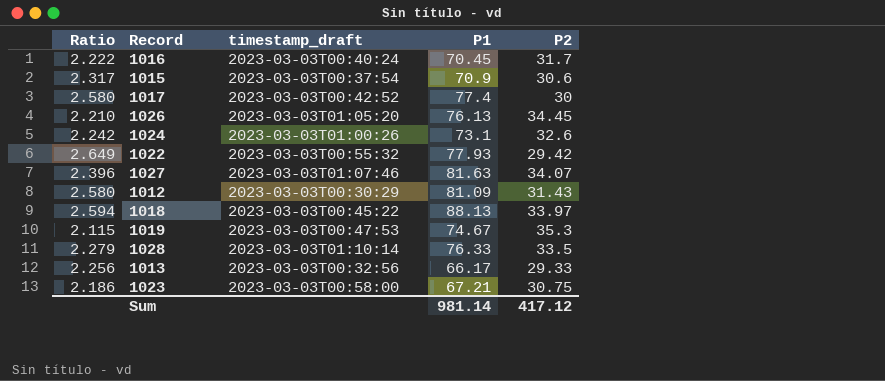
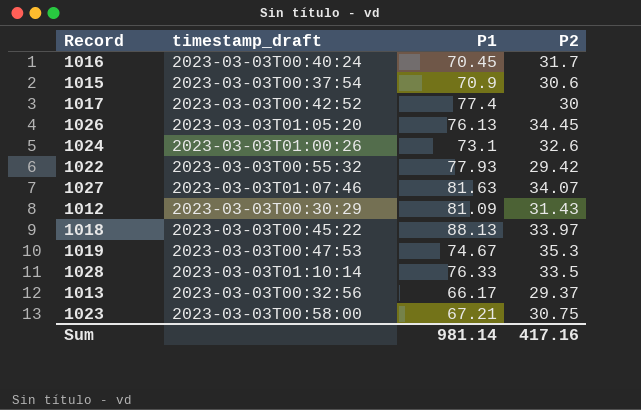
column Ratio | formula: [P1] / [P2] -> none
1013 | P2: 29.33 -> 29.37
Sum | P2: 417.12 -> 417.16

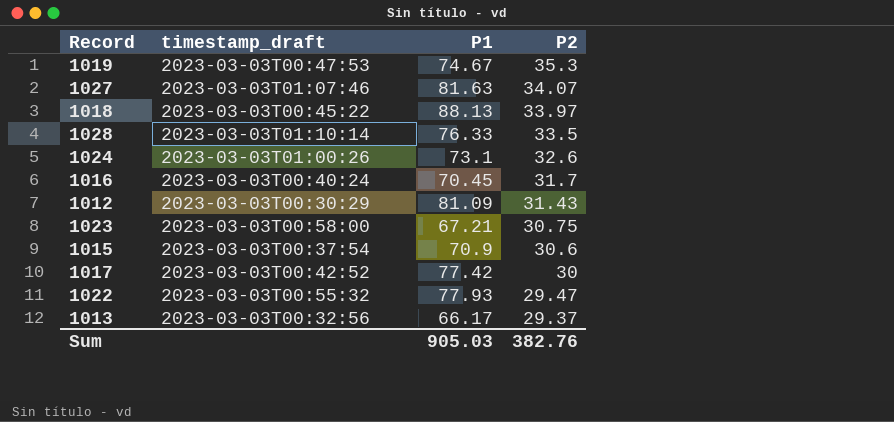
row order: none -> P2 descending
row 1026: 2023-03-03T01:05:20 | 76.13 | 34.45 -> none
1017 | P1: 77.4 -> 77.42
1022 | P2: 29.42 -> 29.47
Sum | P1: 981.14 -> 905.03
Sum | P2: 417.16 -> 382.76

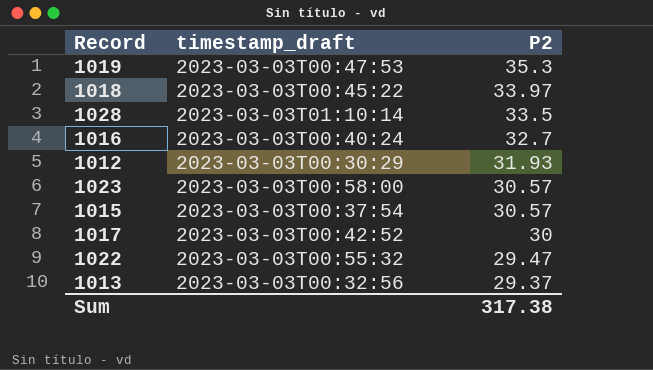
column P1 | position: 3 -> none
row 1027: 2023-03-03T01:07:46 | 81.63 | 34.07 -> none
row 1024: 2023-03-03T01:00:26 | 73.1 | 32.6 -> none
1016 | P2: 31.7 -> 32.7
1012 | P2: 31.43 -> 31.93
1023 | P2: 30.75 -> 30.57
1015 | P2: 30.6 -> 30.57
Sum | P2: 382.76 -> 317.38

